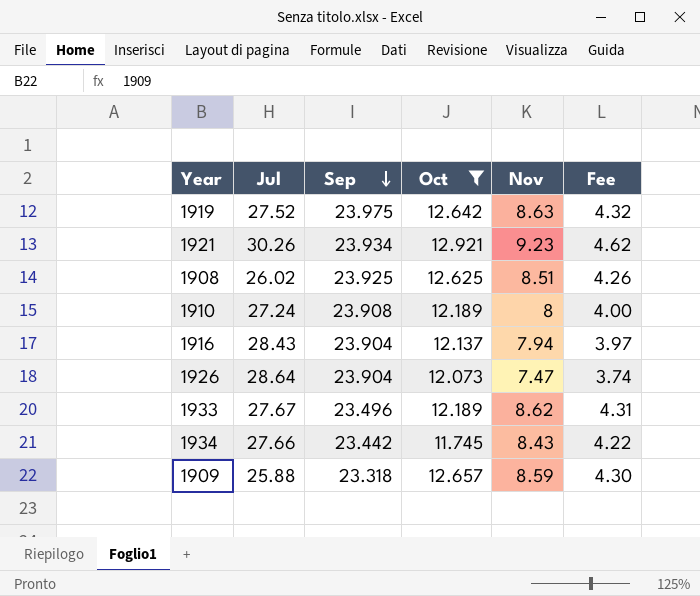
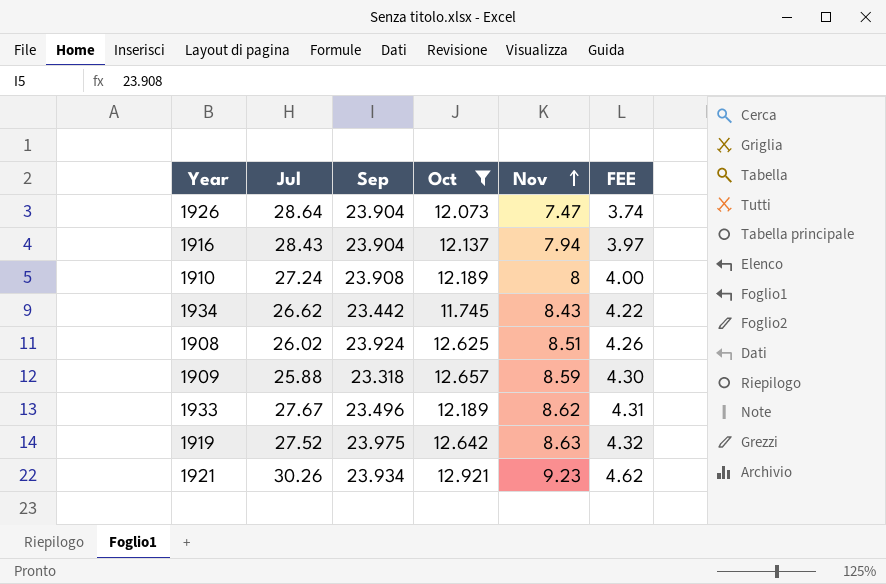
row order: Sep descending -> Nov ascending
column name: Fee -> FEE
1934 | Jul: 27.66 -> 26.62
1908 | Sep: 23.925 -> 23.924

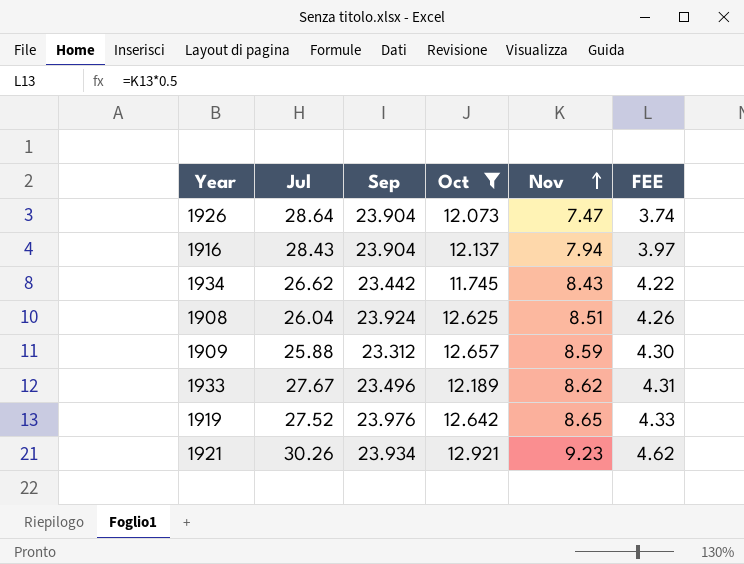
row 1910: 27.24 | 23.908 | 12.189 | 8 | 4.00 -> none
1908 | Jul: 26.02 -> 26.04
1909 | Sep: 23.318 -> 23.312
1919 | Sep: 23.975 -> 23.976
1919 | Nov: 8.63 -> 8.65
1919 | FEE: 4.32 -> 4.33

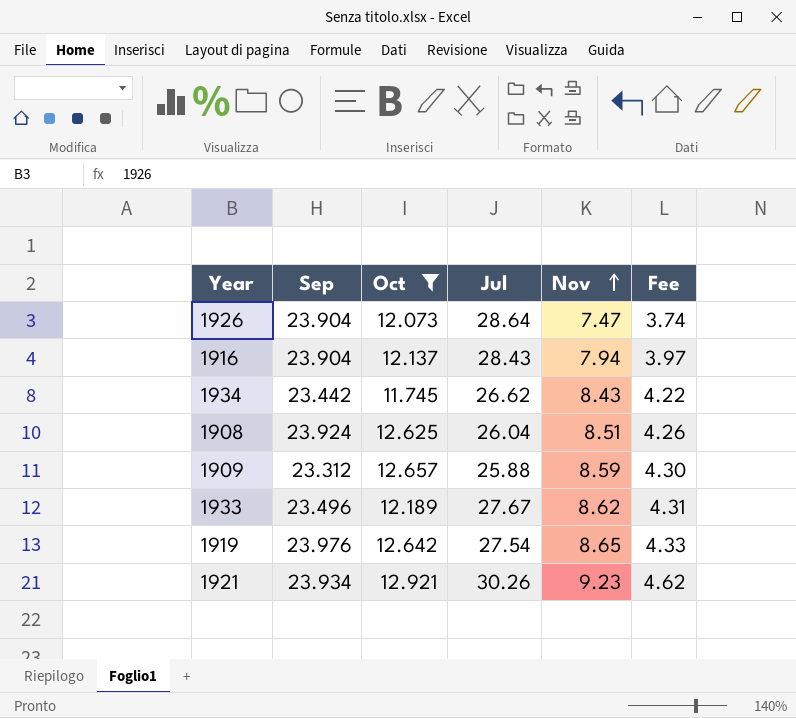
column Jul | position: 2 -> 4
column name: FEE -> Fee
1919 | Jul: 27.52 -> 27.54

